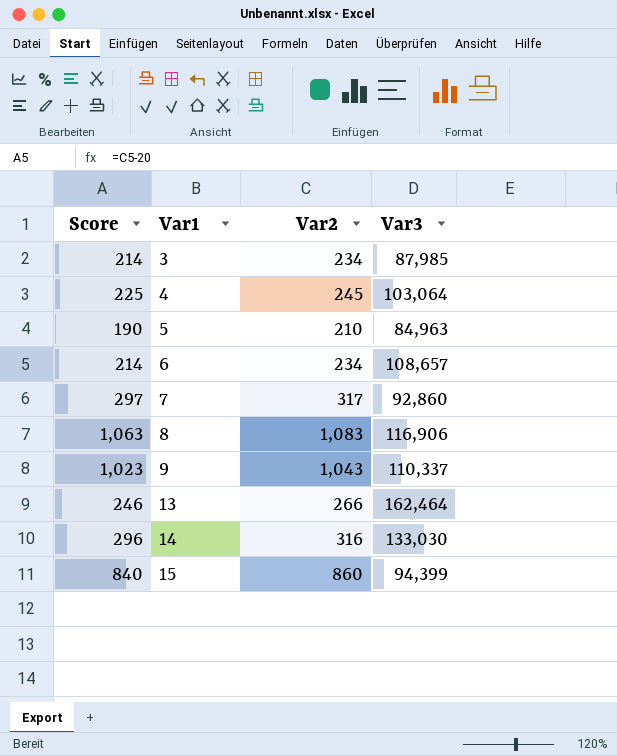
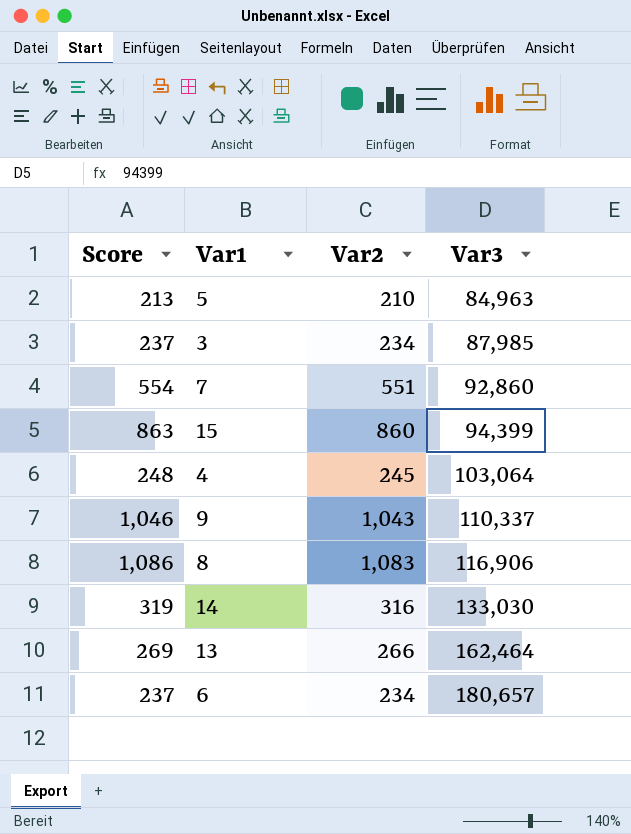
row order: Var1 ascending -> Var3 ascending
column Score | formula: [Var2] - 20 -> [Var2] + 3
7 | Var2: 317 -> 551
6 | Var3: 108,657 -> 180,657

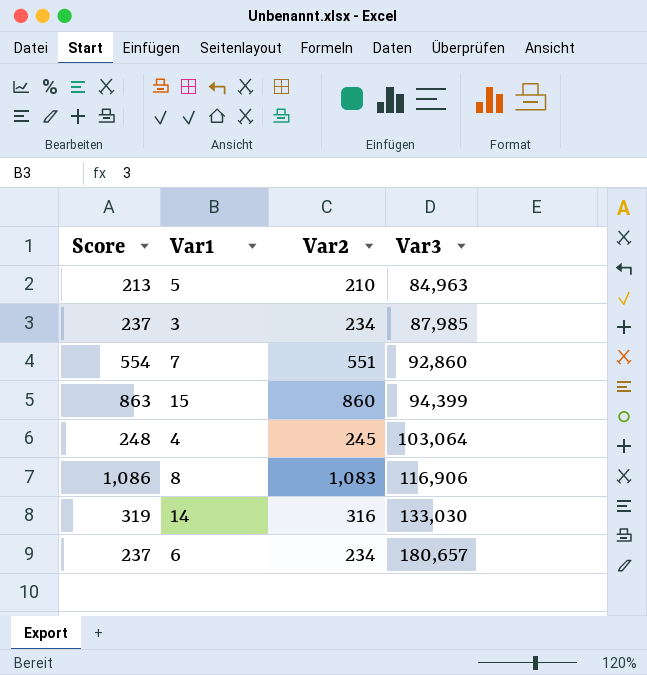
row 9: 1,046 | 1,043 | 110,337 -> none
row 13: 269 | 266 | 162,464 -> none

